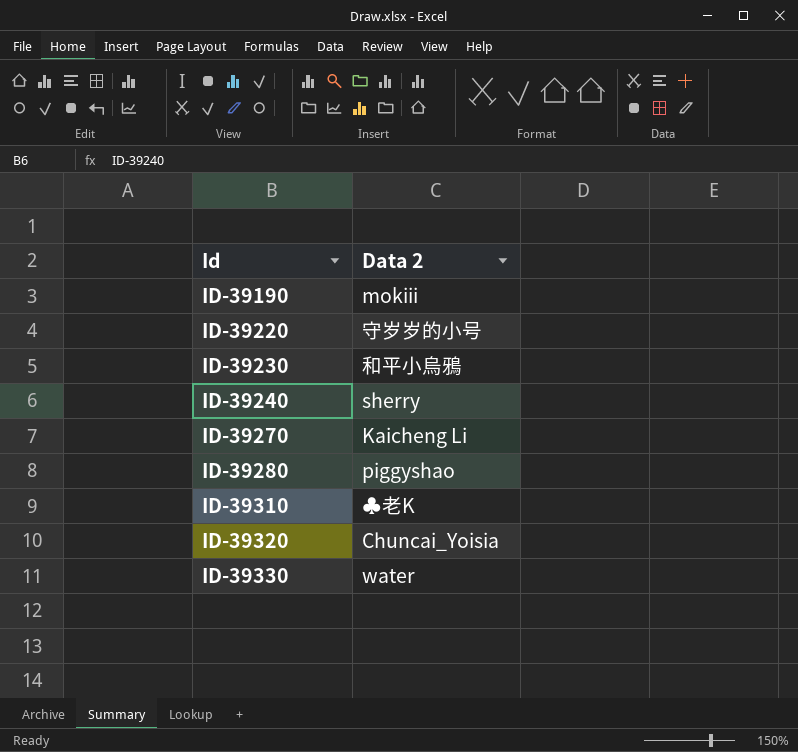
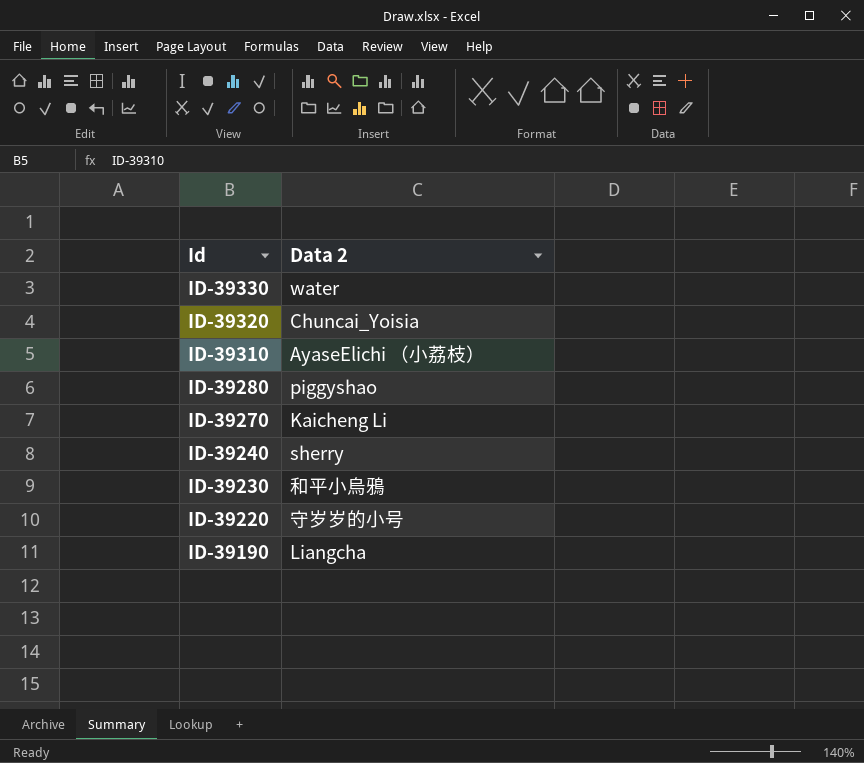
row order: Id ascending -> Id descending
ID-39310 | Data 2: ♣老K -> AyaseElichi （小荔枝）
ID-39190 | Data 2: mokiii -> Liangcha

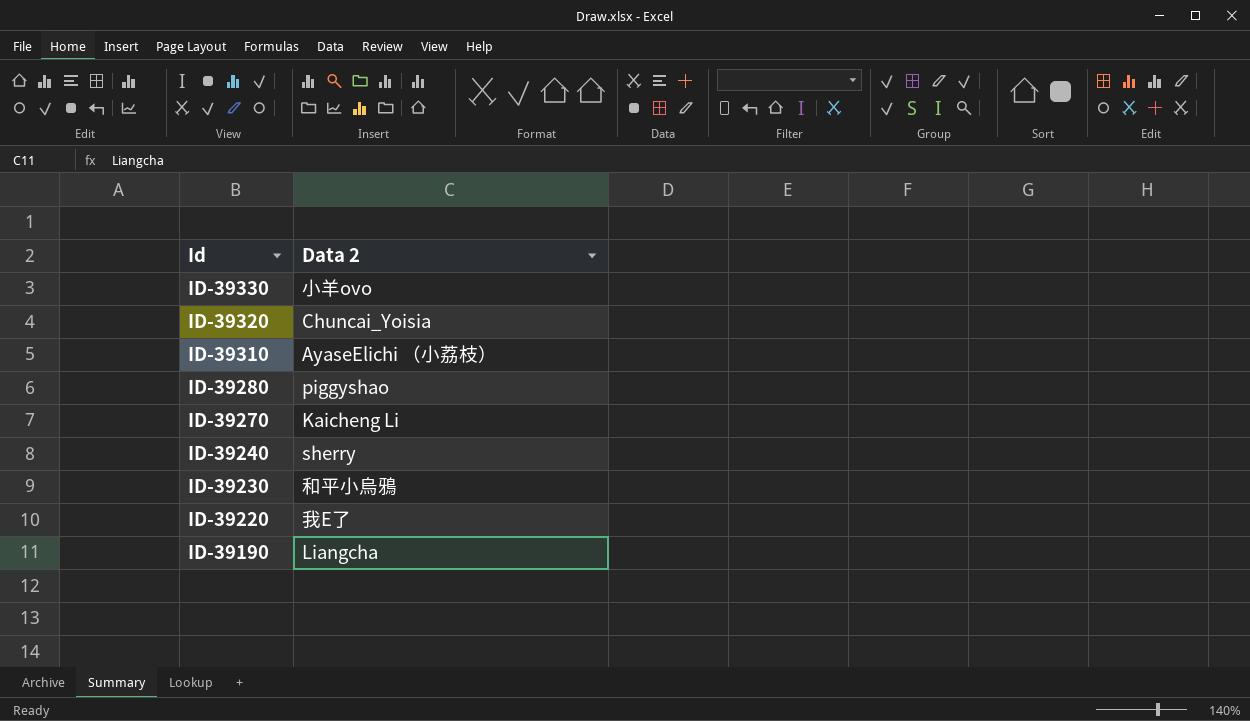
ID-39330 | Data 2: water -> 小羊ovo
ID-39220 | Data 2: 守岁岁的小号 -> 我E了

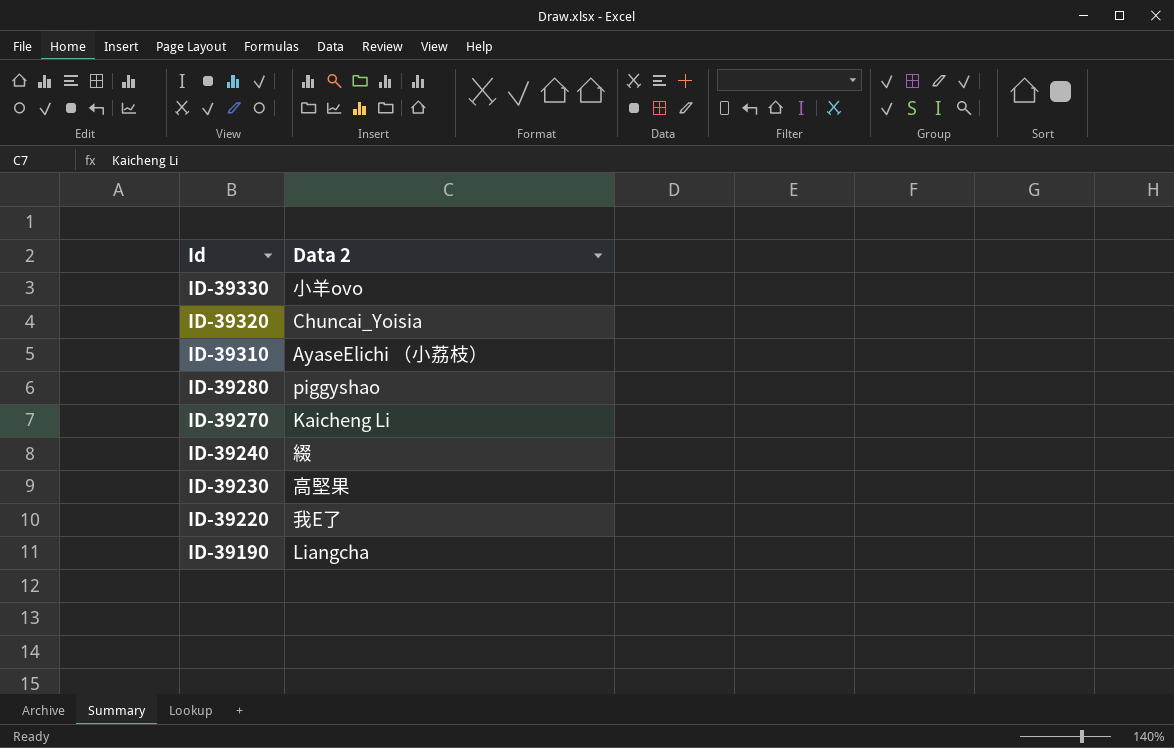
ID-39240 | Data 2: sherry -> 綴
ID-39230 | Data 2: 和平小烏鴉 -> 高堅果

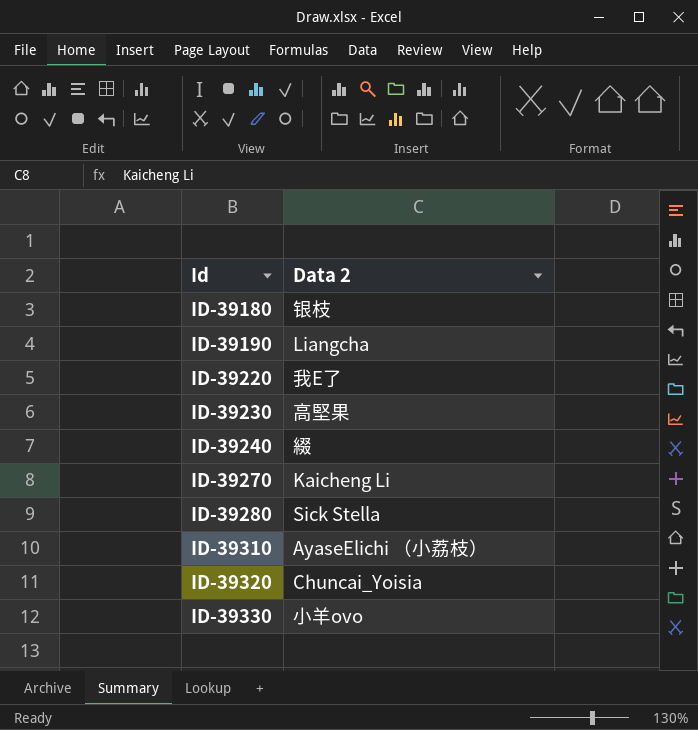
row order: Id descending -> Id ascending
row ID-39180: none -> 银枝
ID-39280 | Data 2: piggyshao -> Sick Stella

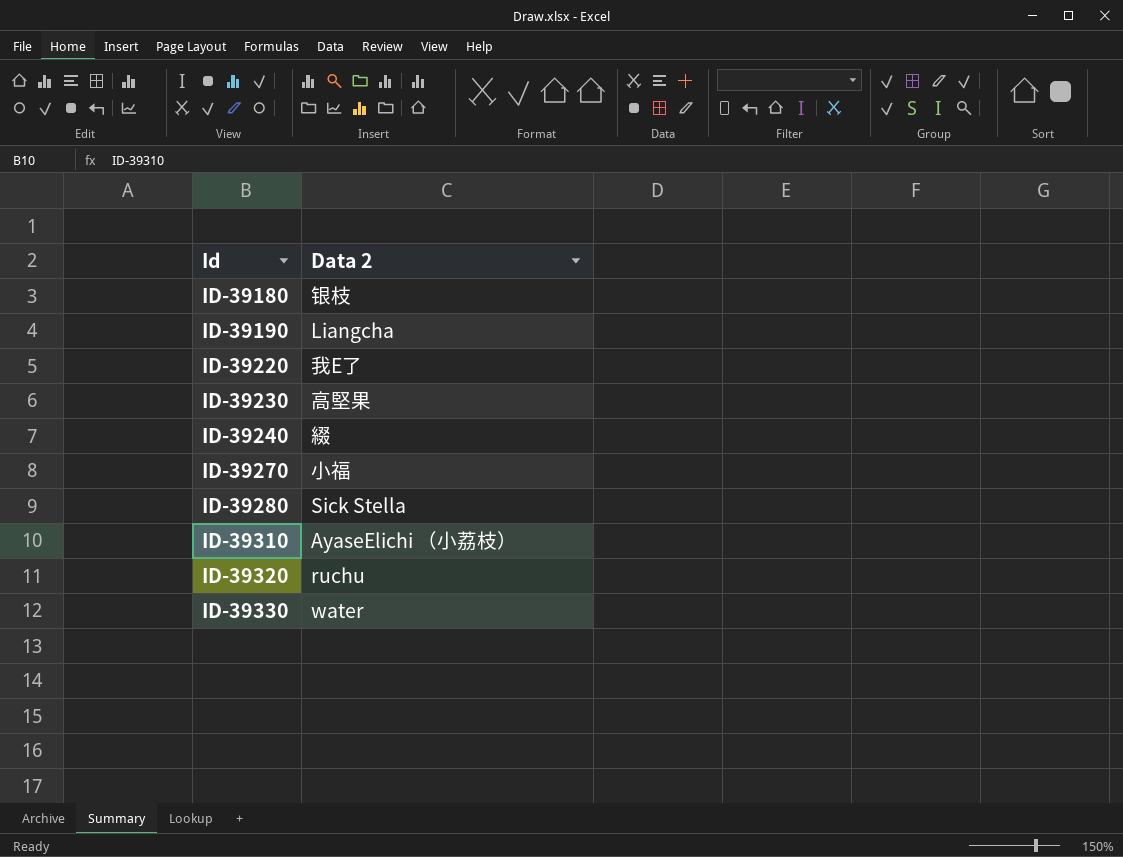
ID-39270 | Data 2: Kaicheng Li -> 小福
ID-39320 | Data 2: Chuncai_Yoisia -> ruchu
ID-39330 | Data 2: 小羊ovo -> water

